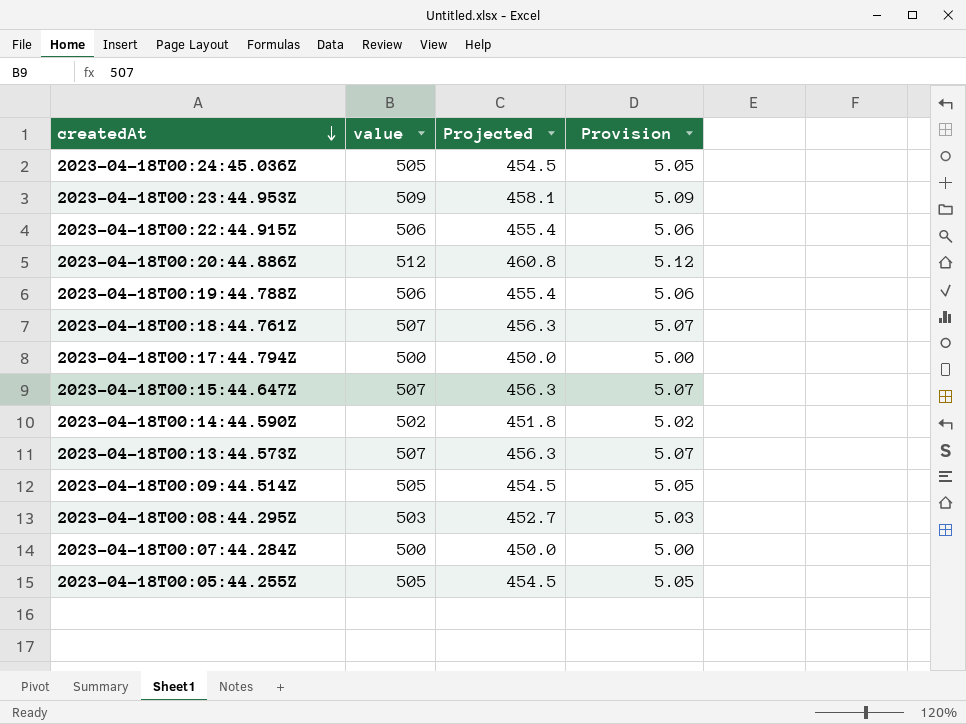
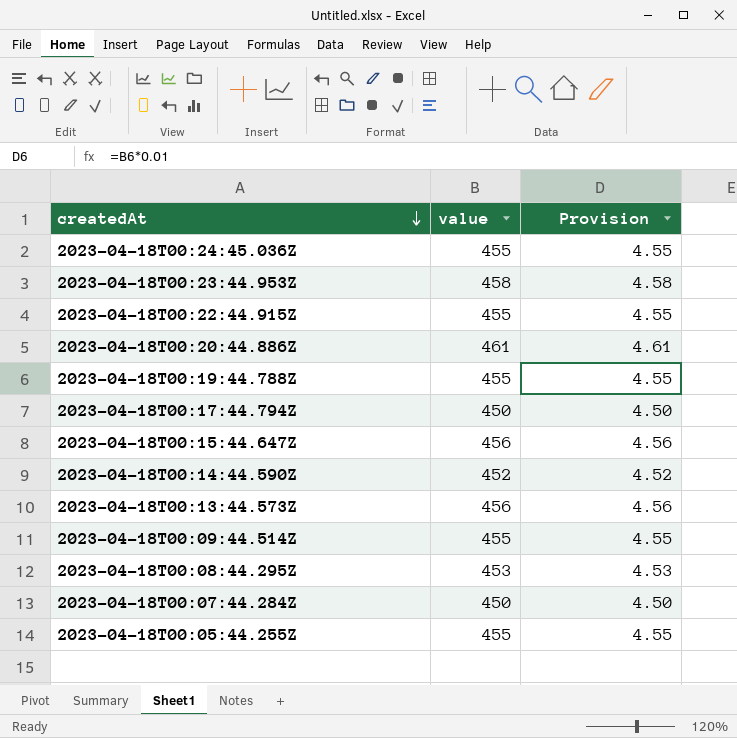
column Projected | formula: [value] * 0.9 -> none
row 2023-04-18T00:18:44.761Z: 507 | 456.3 | 5.07 -> none
2023-04-18T00:24:45.036Z | value: 505 -> 455
2023-04-18T00:24:45.036Z | Provision: 5.05 -> 4.55
2023-04-18T00:23:44.953Z | value: 509 -> 458
2023-04-18T00:23:44.953Z | Provision: 5.09 -> 4.58
2023-04-18T00:22:44.915Z | value: 506 -> 455
2023-04-18T00:22:44.915Z | Provision: 5.06 -> 4.55
2023-04-18T00:20:44.886Z | value: 512 -> 461
2023-04-18T00:20:44.886Z | Provision: 5.12 -> 4.61
2023-04-18T00:19:44.788Z | value: 506 -> 455
2023-04-18T00:19:44.788Z | Provision: 5.06 -> 4.55
2023-04-18T00:17:44.794Z | value: 500 -> 450
2023-04-18T00:17:44.794Z | Provision: 5.00 -> 4.50
2023-04-18T00:15:44.647Z | value: 507 -> 456
2023-04-18T00:15:44.647Z | Provision: 5.07 -> 4.56
2023-04-18T00:14:44.590Z | value: 502 -> 452
2023-04-18T00:14:44.590Z | Provision: 5.02 -> 4.52
2023-04-18T00:13:44.573Z | value: 507 -> 456
2023-04-18T00:13:44.573Z | Provision: 5.07 -> 4.56
2023-04-18T00:09:44.514Z | value: 505 -> 455
2023-04-18T00:09:44.514Z | Provision: 5.05 -> 4.55
2023-04-18T00:08:44.295Z | value: 503 -> 453
2023-04-18T00:08:44.295Z | Provision: 5.03 -> 4.53
2023-04-18T00:07:44.284Z | value: 500 -> 450
2023-04-18T00:07:44.284Z | Provision: 5.00 -> 4.50
2023-04-18T00:05:44.255Z | value: 505 -> 455
2023-04-18T00:05:44.255Z | Provision: 5.05 -> 4.55

